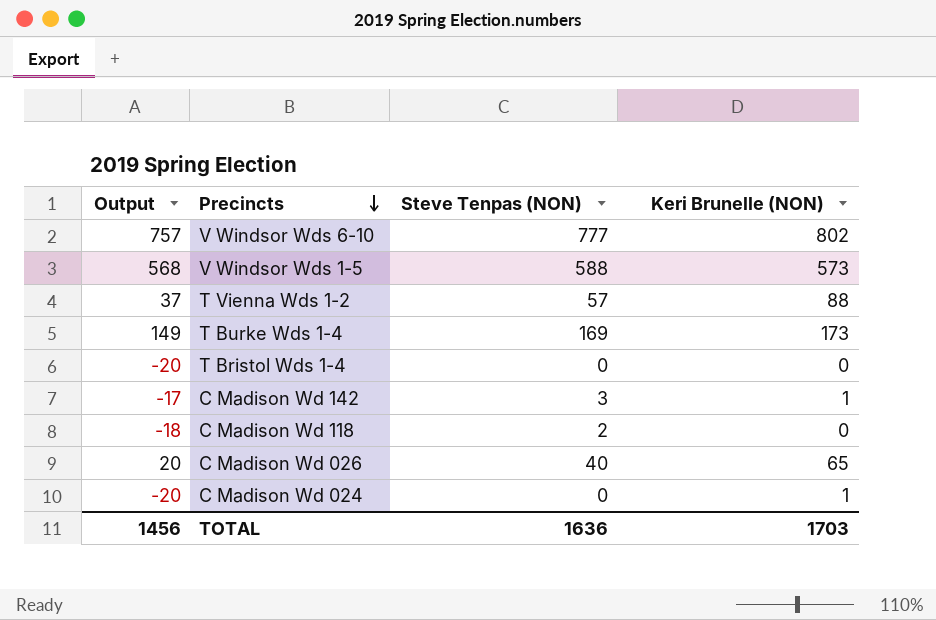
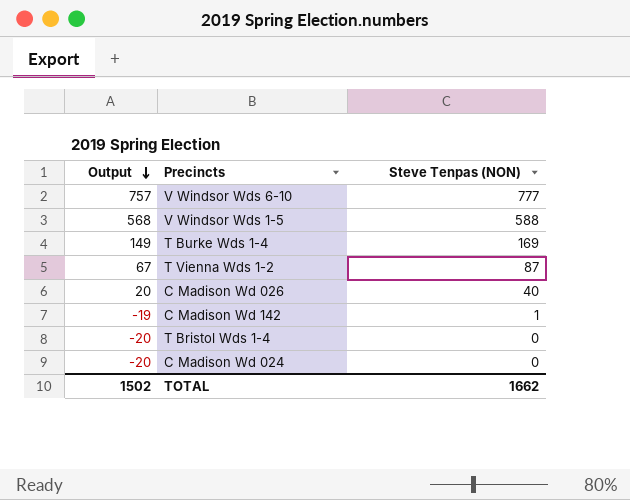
row order: Precincts descending -> Output descending
column Keri Brunelle (NON) | position: 4 -> none
row C Madison Wd 118: -18 | 2 | 0 -> none
T Vienna Wds 1-2 | Output: 37 -> 67
T Vienna Wds 1-2 | Steve Tenpas (NON): 57 -> 87
C Madison Wd 142 | Output: -17 -> -19
C Madison Wd 142 | Steve Tenpas (NON): 3 -> 1
TOTAL | Output: 1456 -> 1502
TOTAL | Steve Tenpas (NON): 1636 -> 1662

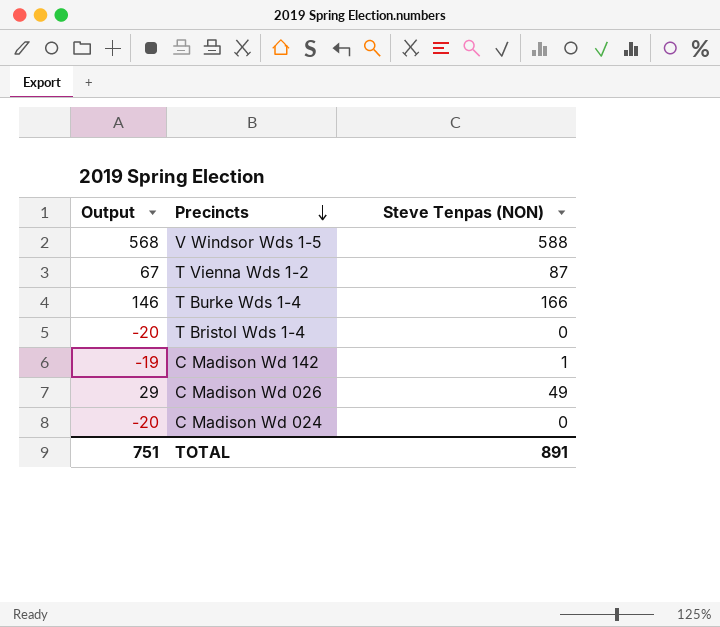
row order: Output descending -> Precincts descending
row V Windsor Wds 6-10: 757 | 777 -> none
T Burke Wds 1-4 | Output: 149 -> 146
T Burke Wds 1-4 | Steve Tenpas (NON): 169 -> 166
C Madison Wd 026 | Output: 20 -> 29
C Madison Wd 026 | Steve Tenpas (NON): 40 -> 49
TOTAL | Output: 1502 -> 751
TOTAL | Steve Tenpas (NON): 1662 -> 891

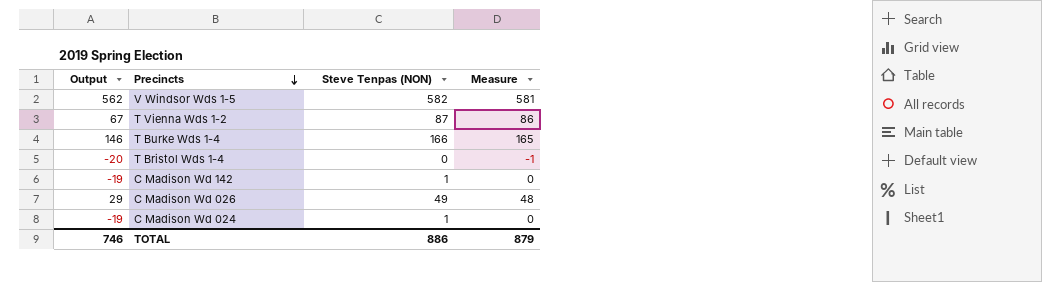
column Measure | formula: none -> [Steve Tenpas (NON)] - 1
V Windsor Wds 1-5 | Output: 568 -> 562
V Windsor Wds 1-5 | Steve Tenpas (NON): 588 -> 582
C Madison Wd 024 | Output: -20 -> -19
C Madison Wd 024 | Steve Tenpas (NON): 0 -> 1
TOTAL | Output: 751 -> 746
TOTAL | Steve Tenpas (NON): 891 -> 886

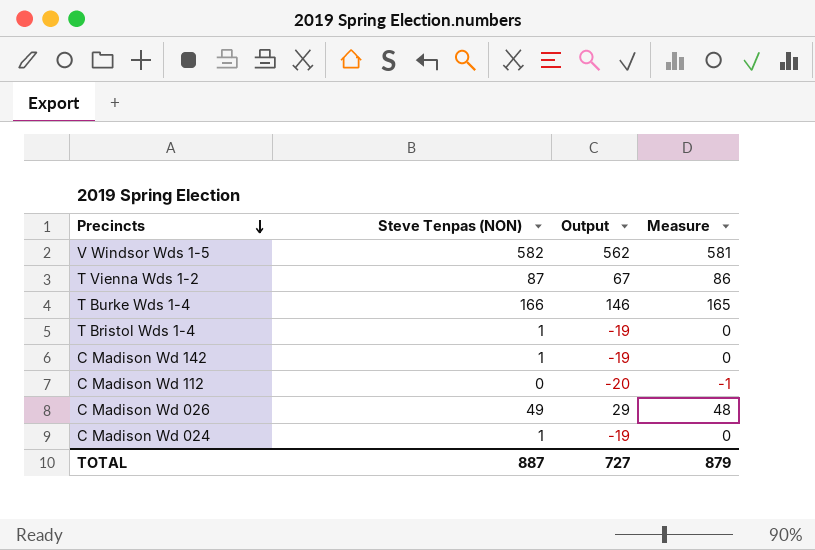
column Output | position: 1 -> 3
T Bristol Wds 1-4 | Steve Tenpas (NON): 0 -> 1
T Bristol Wds 1-4 | Output: -20 -> -19
T Bristol Wds 1-4 | Measure: -1 -> 0
row C Madison Wd 112: none -> 0 | -20 | -1
TOTAL | Steve Tenpas (NON): 886 -> 887
TOTAL | Output: 746 -> 727

